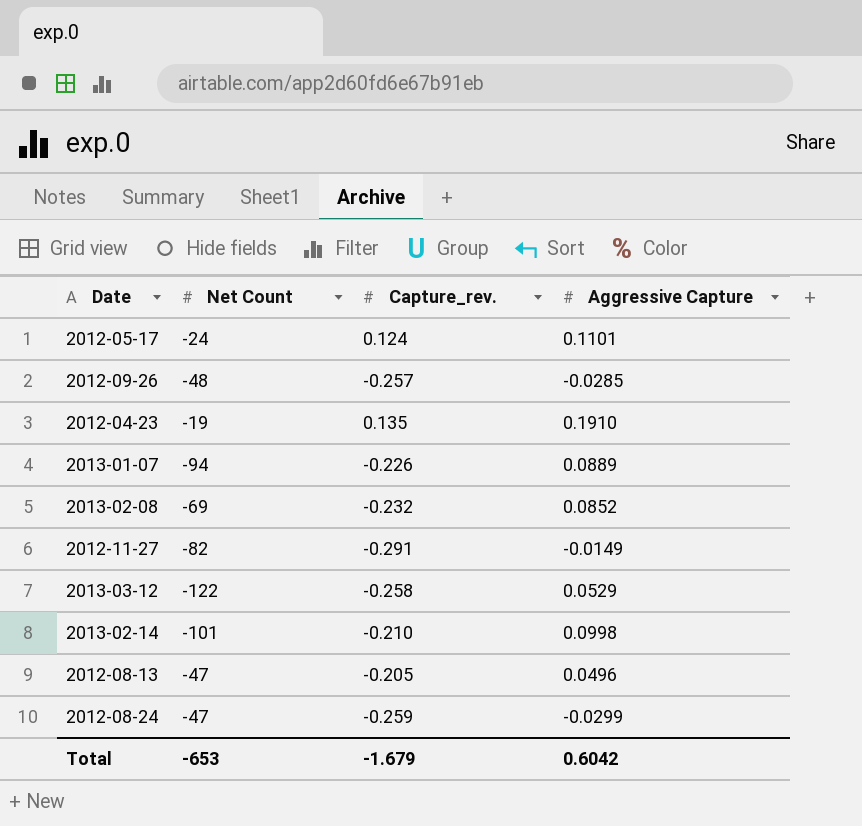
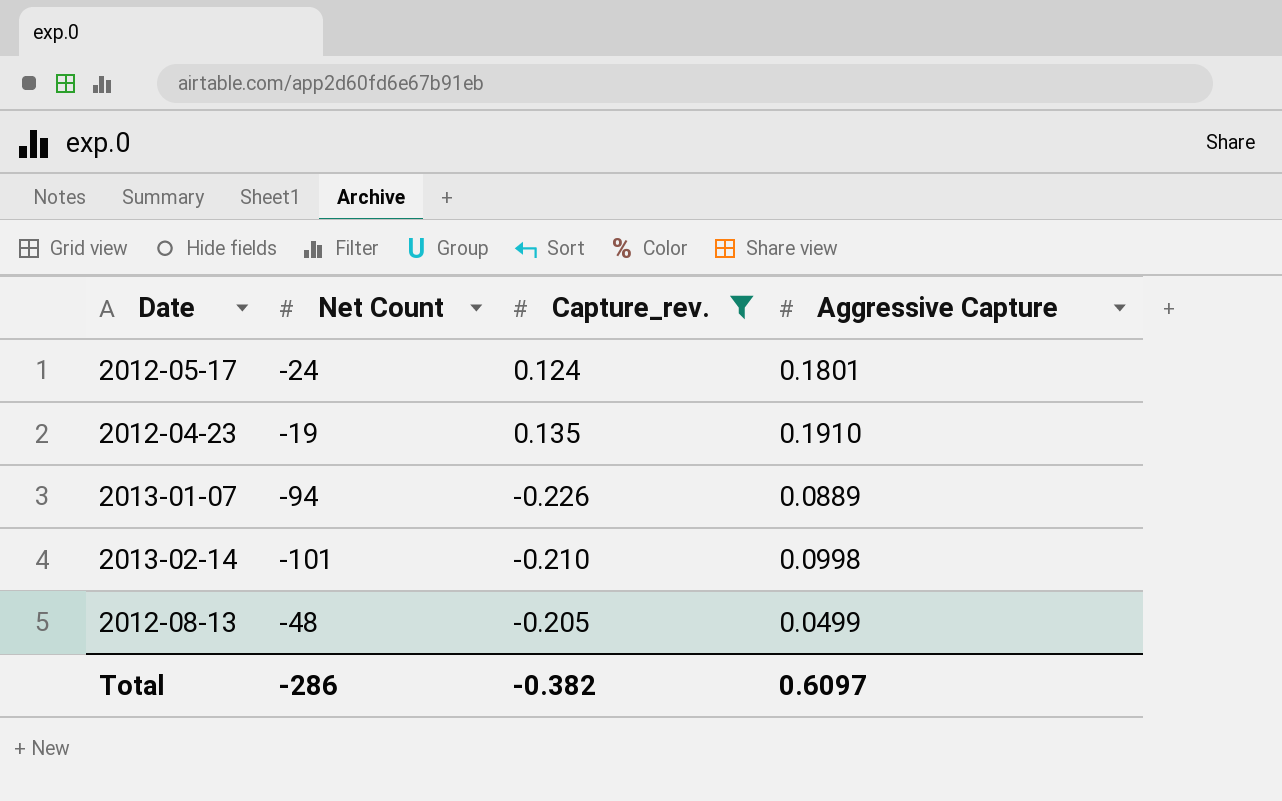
filter: none -> Capture_rev. >= -0.226
2012-05-17 | Aggressive Capture: 0.1101 -> 0.1801
2012-08-13 | Net Count: -47 -> -48
2012-08-13 | Aggressive Capture: 0.0496 -> 0.0499
Total | Net Count: -653 -> -286
Total | Capture_rev.: -1.679 -> -0.382
Total | Aggressive Capture: 0.6042 -> 0.6097

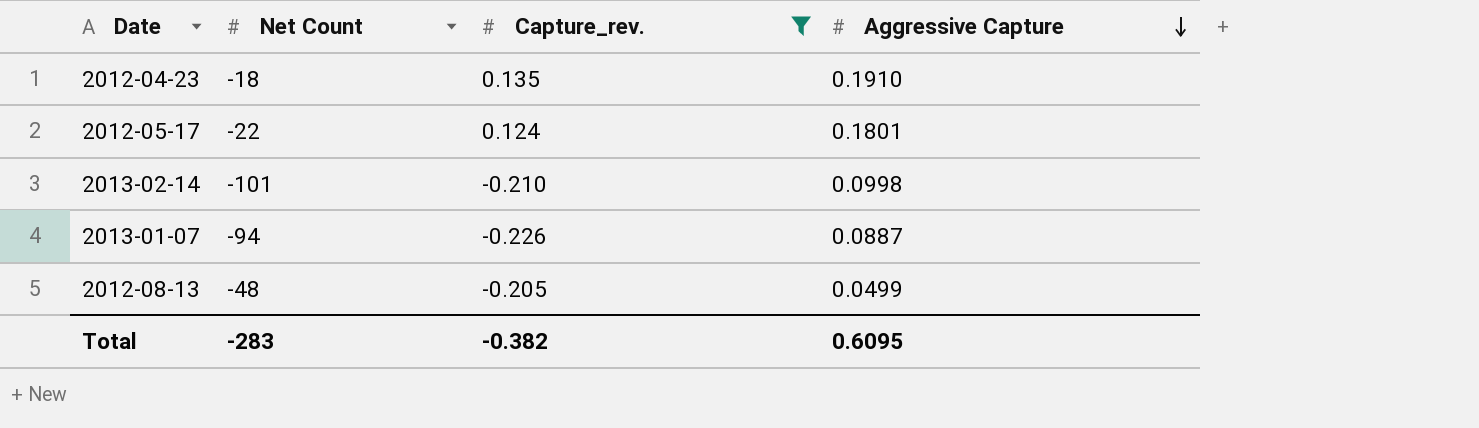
row order: none -> Aggressive Capture descending
2012-04-23 | Net Count: -19 -> -18
2012-05-17 | Net Count: -24 -> -22
2013-01-07 | Aggressive Capture: 0.0889 -> 0.0887
Total | Net Count: -286 -> -283
Total | Aggressive Capture: 0.6097 -> 0.6095

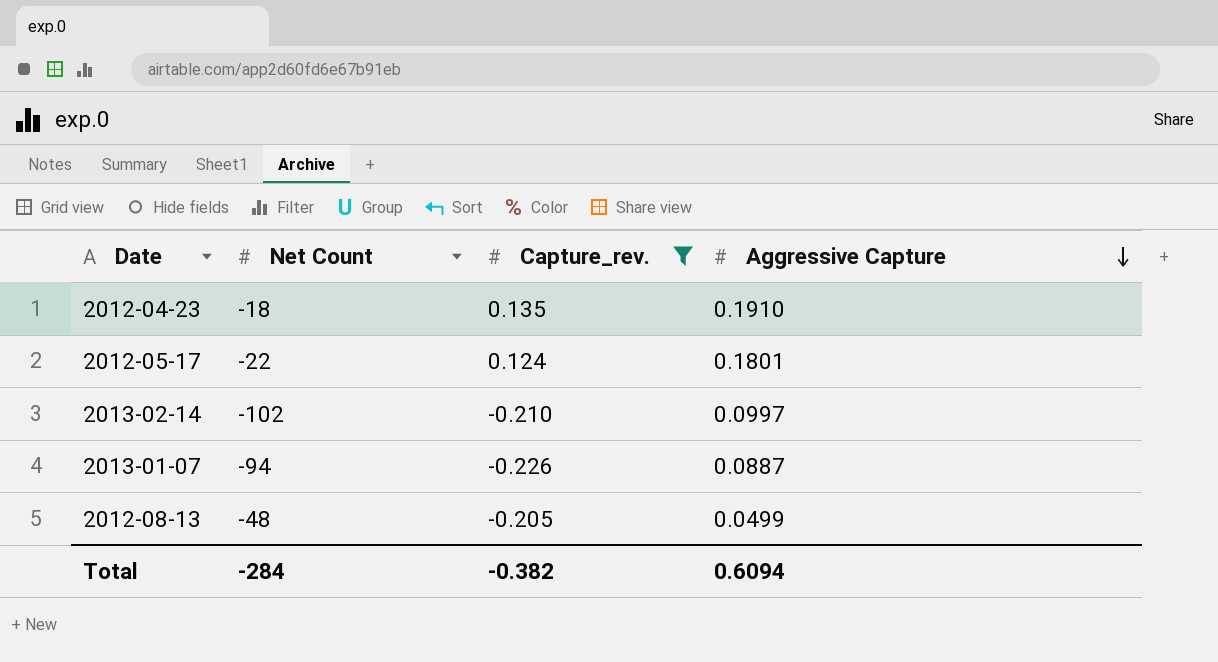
2013-02-14 | Net Count: -101 -> -102
2013-02-14 | Aggressive Capture: 0.0998 -> 0.0997
Total | Net Count: -283 -> -284
Total | Aggressive Capture: 0.6095 -> 0.6094

